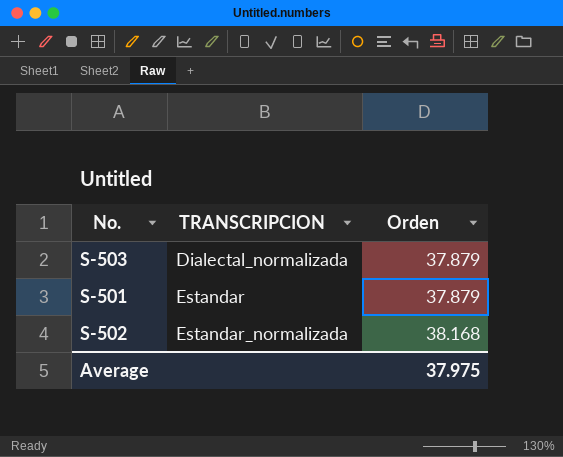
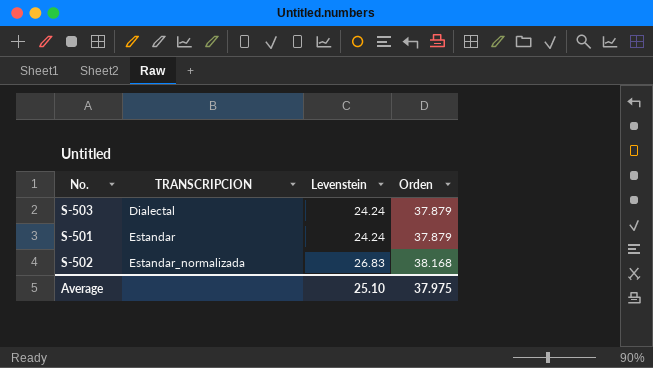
column Levenstein | position: none -> 3
S-503 | TRANSCRIPCION: Dialectal_normalizada -> Dialectal

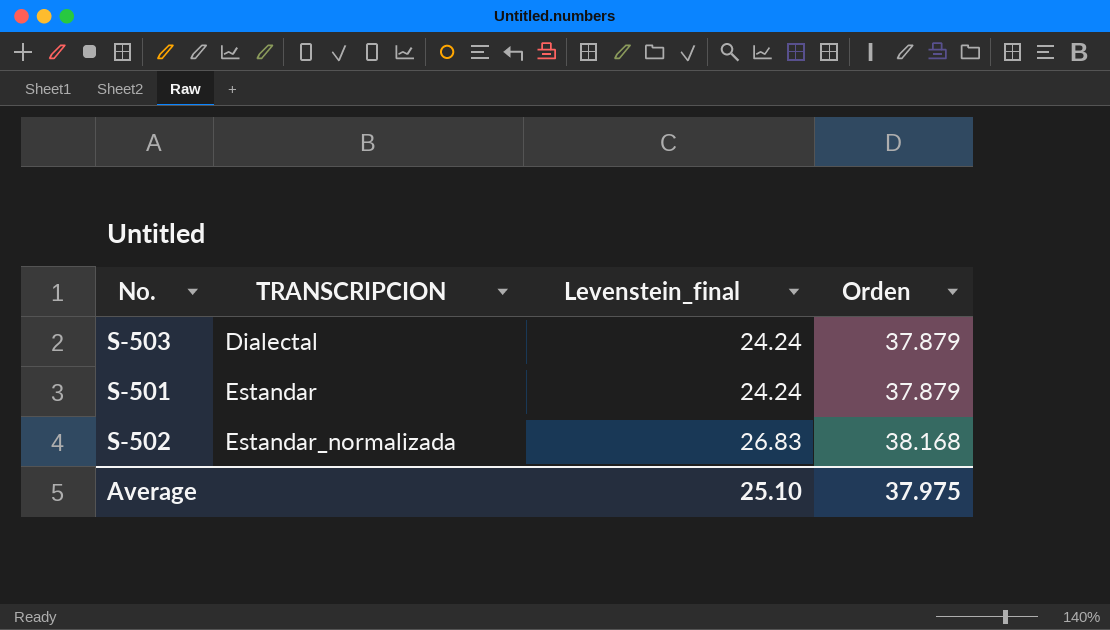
column name: Levenstein -> Levenstein_final

